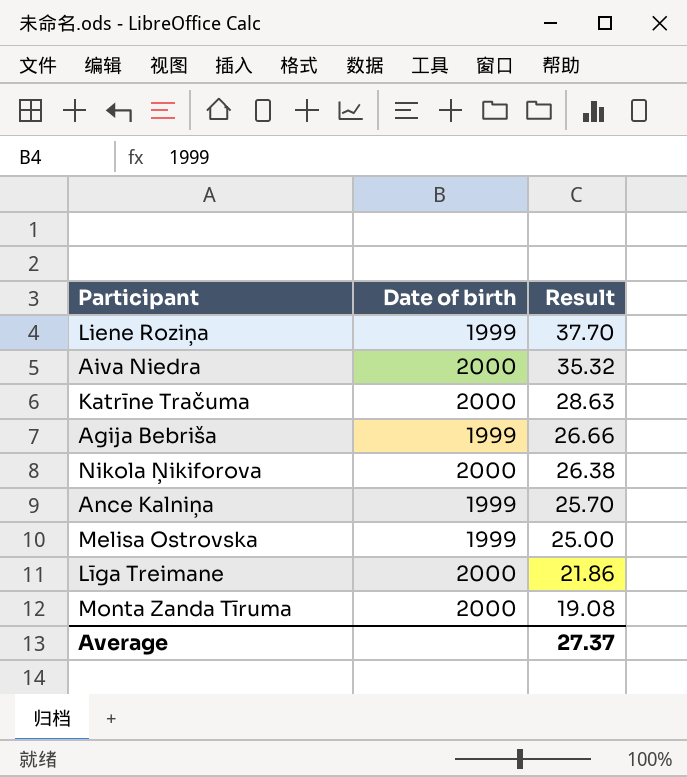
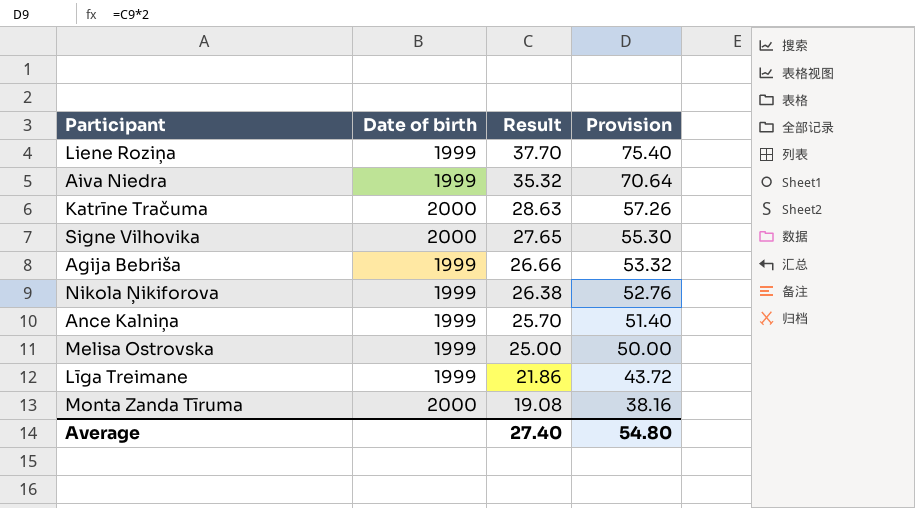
column Provision | formula: none -> [Result] * 2
Aiva Niedra | Date of birth: 2000 -> 1999
row Signe Vilhovika: none -> 2000 | 27.65 | 55.30
Nikola Ņikiforova | Date of birth: 2000 -> 1999
Līga Treimane | Date of birth: 2000 -> 1999
Average | Result: 27.37 -> 27.40

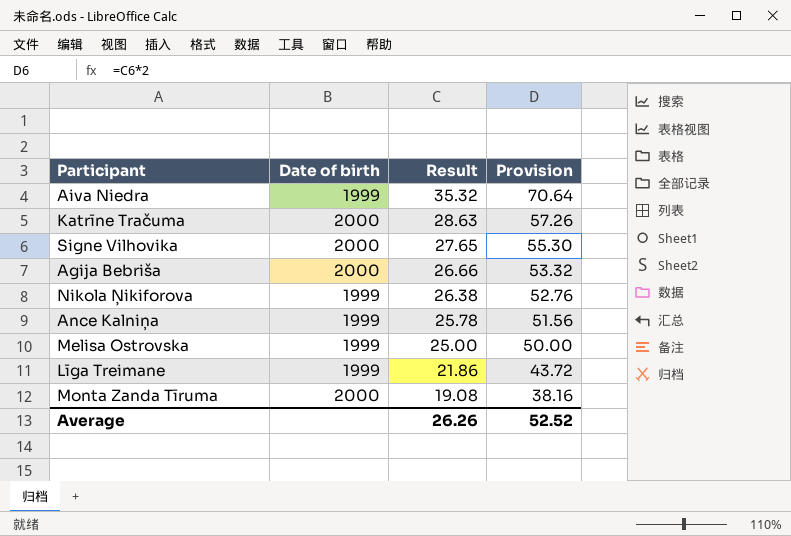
row Liene Roziņa: 1999 | 37.70 | 75.40 -> none
Agija Bebriša | Date of birth: 1999 -> 2000
Ance Kalniņa | Result: 25.70 -> 25.78
Ance Kalniņa | Provision: 51.40 -> 51.56
Average | Result: 27.40 -> 26.26
Average | Provision: 54.80 -> 52.52

